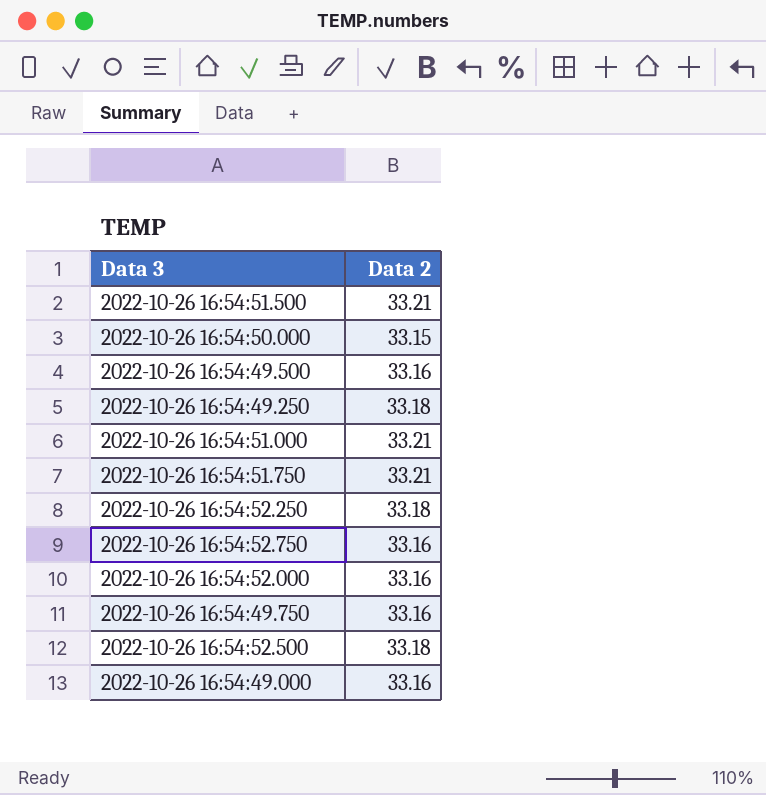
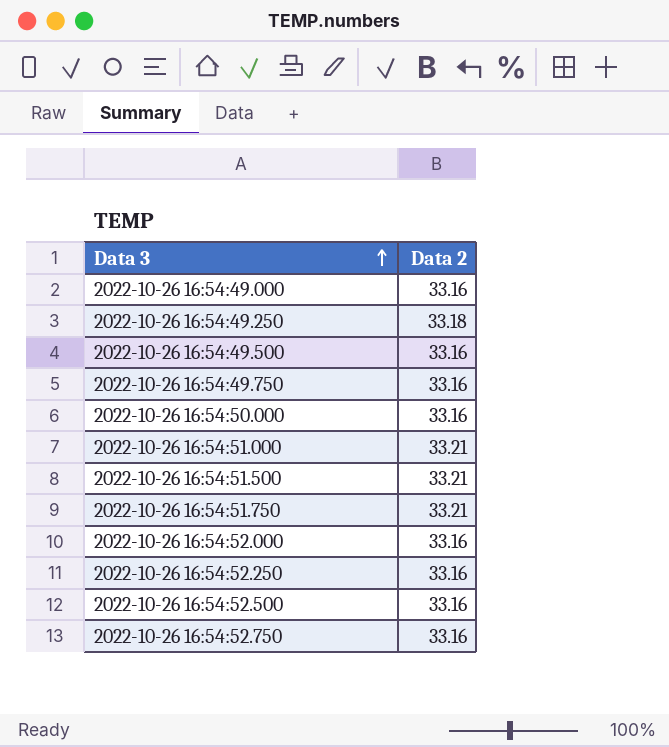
row order: none -> Data 3 ascending
2022-10-26 16:54:50.000 | Data 2: 33.15 -> 33.16
2022-10-26 16:54:52.250 | Data 2: 33.18 -> 33.16
2022-10-26 16:54:52.500 | Data 2: 33.18 -> 33.16

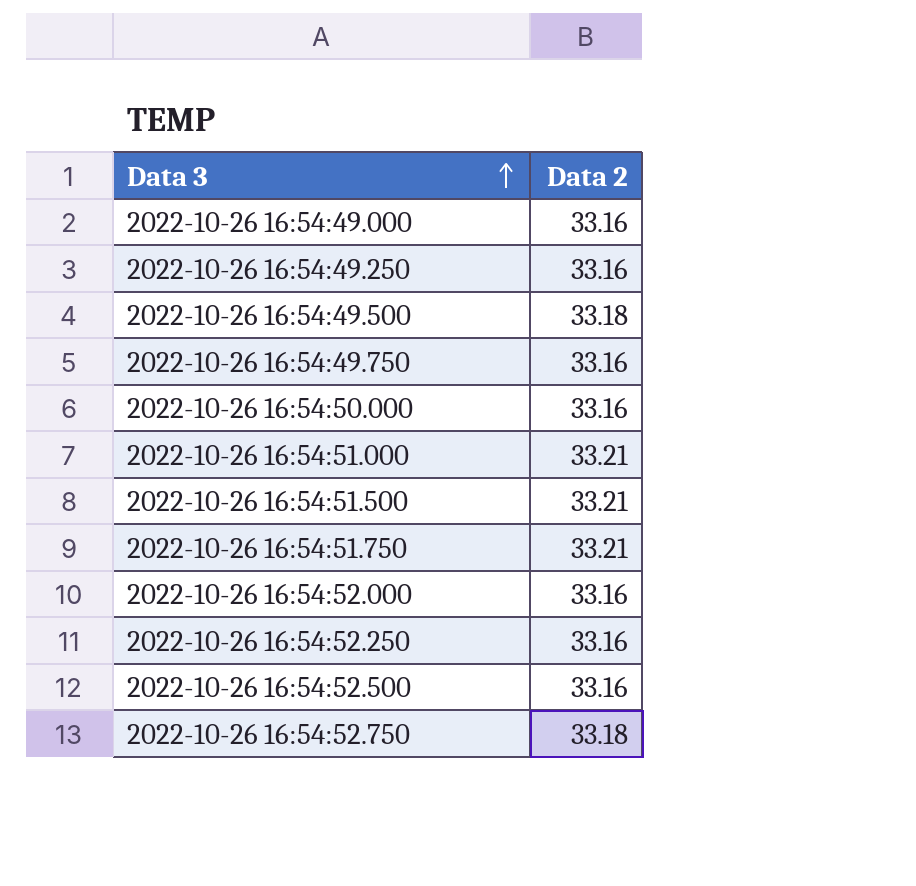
2022-10-26 16:54:49.250 | Data 2: 33.18 -> 33.16
2022-10-26 16:54:49.500 | Data 2: 33.16 -> 33.18
2022-10-26 16:54:52.750 | Data 2: 33.16 -> 33.18

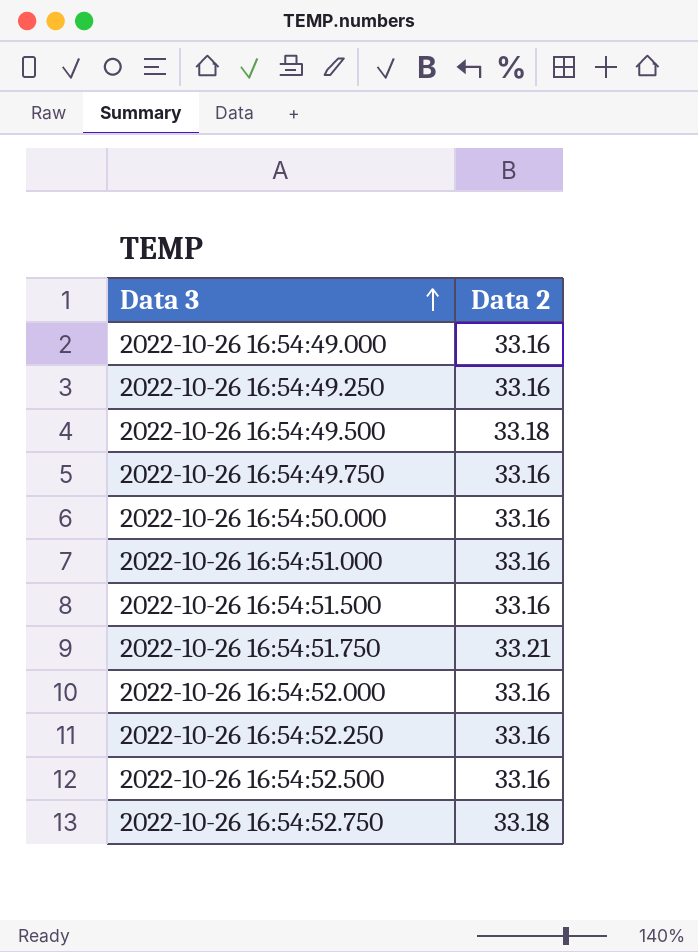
2022-10-26 16:54:51.000 | Data 2: 33.21 -> 33.16
2022-10-26 16:54:51.500 | Data 2: 33.21 -> 33.16

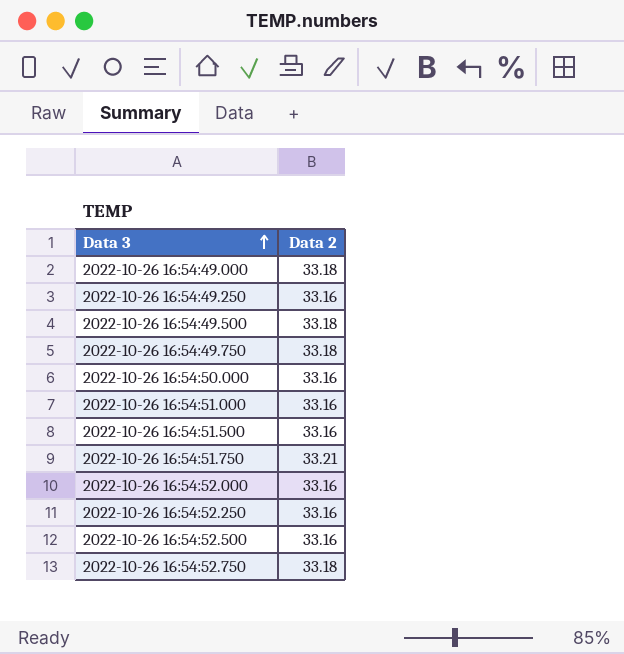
2022-10-26 16:54:49.000 | Data 2: 33.16 -> 33.18
2022-10-26 16:54:49.750 | Data 2: 33.16 -> 33.18

